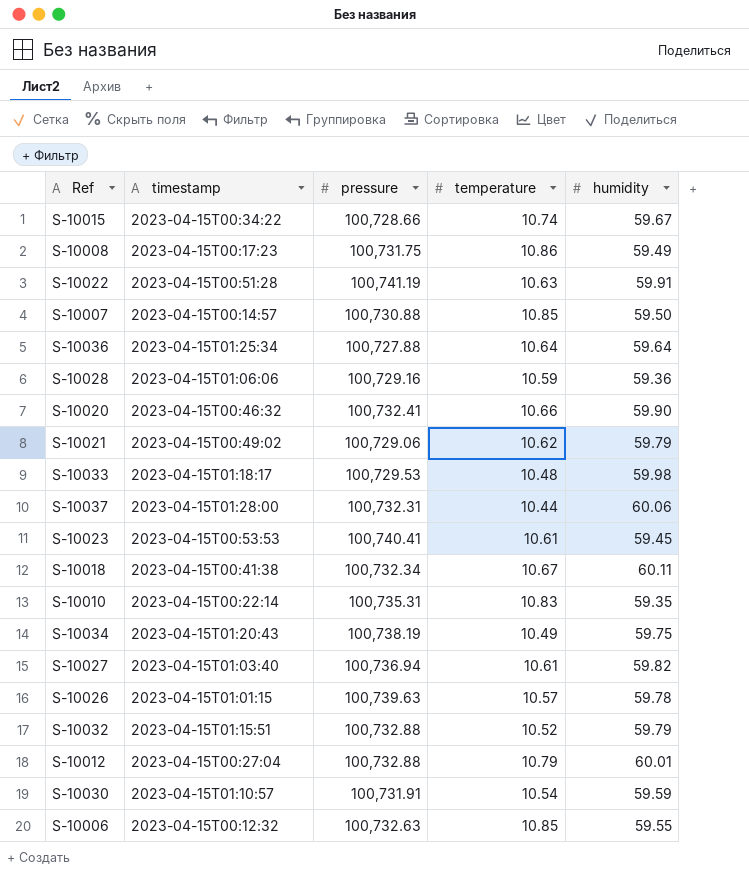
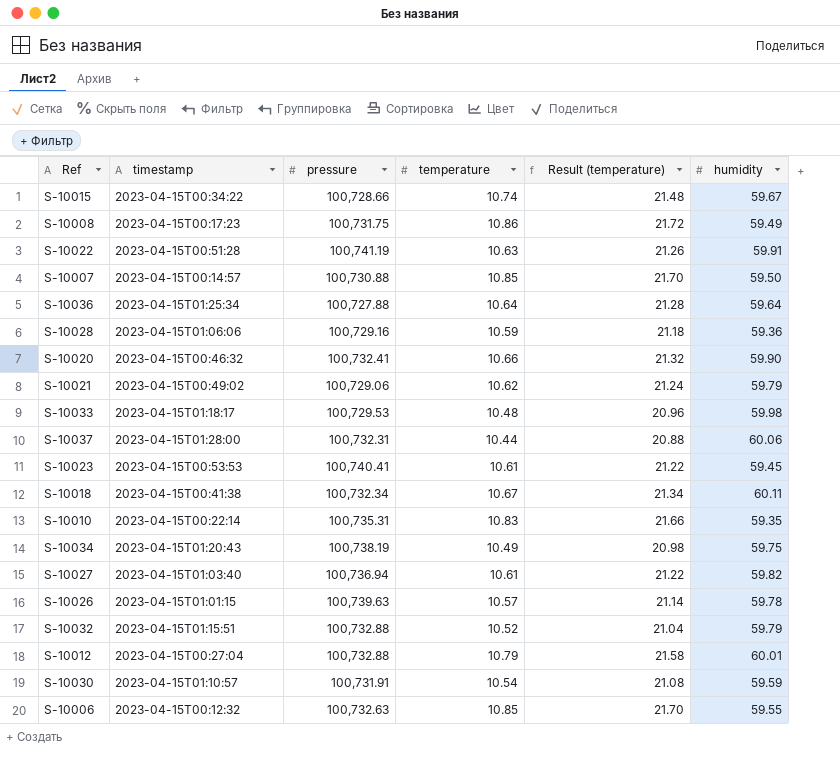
column Result (temperature) | formula: none -> [temperature] * 2

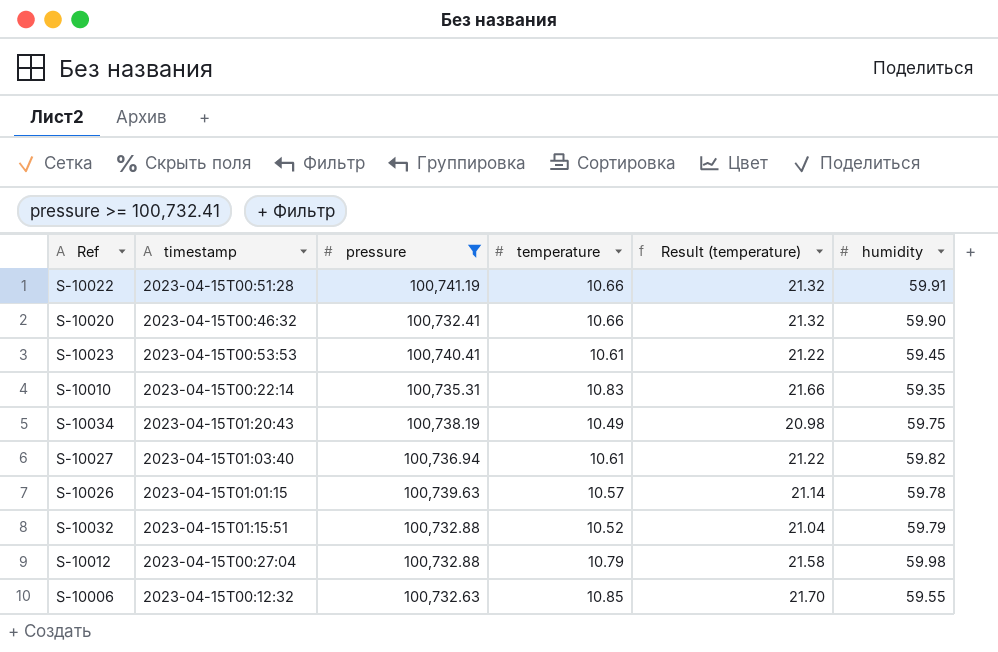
filter: none -> pressure >= 100,732.41
S-10022 | temperature: 10.63 -> 10.66
S-10022 | Result (temperature): 21.26 -> 21.32
S-10012 | humidity: 60.01 -> 59.98

